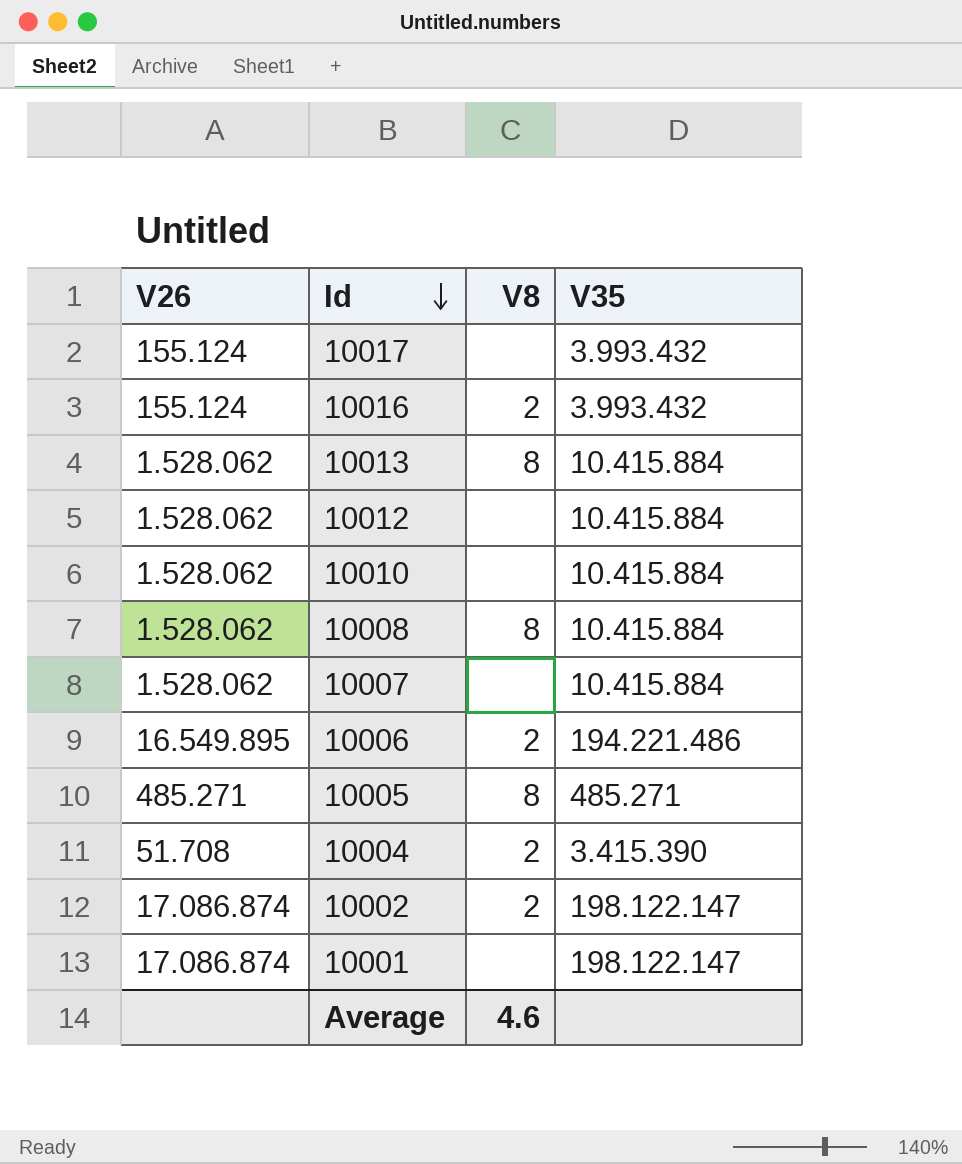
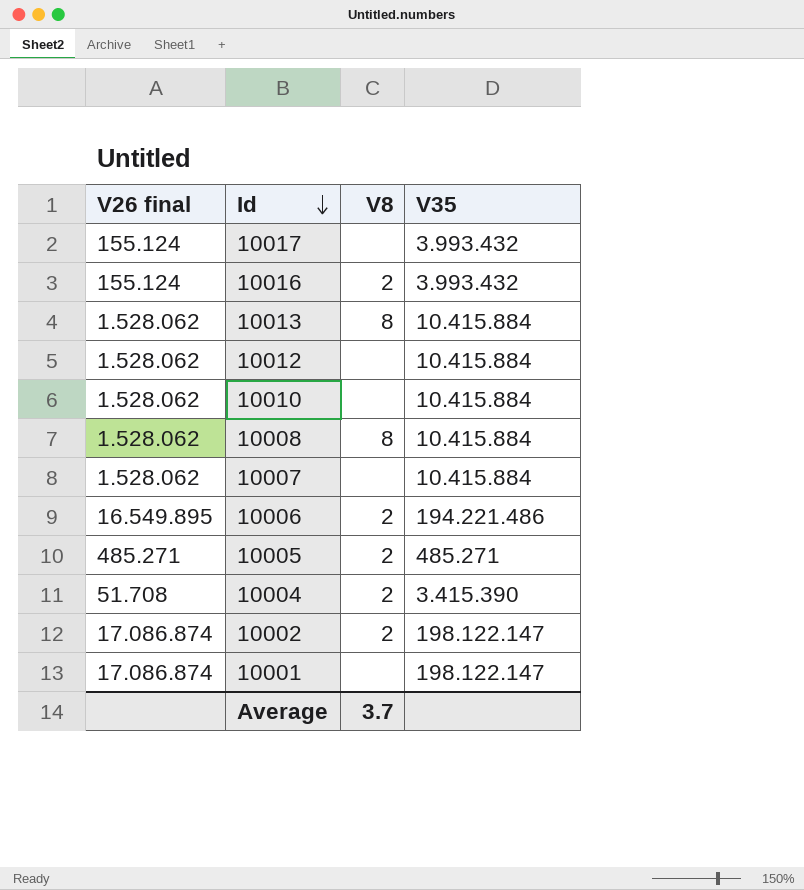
column name: V26 -> V26 final
10005 | V8: 8 -> 2
Average | V8: 4.6 -> 3.7

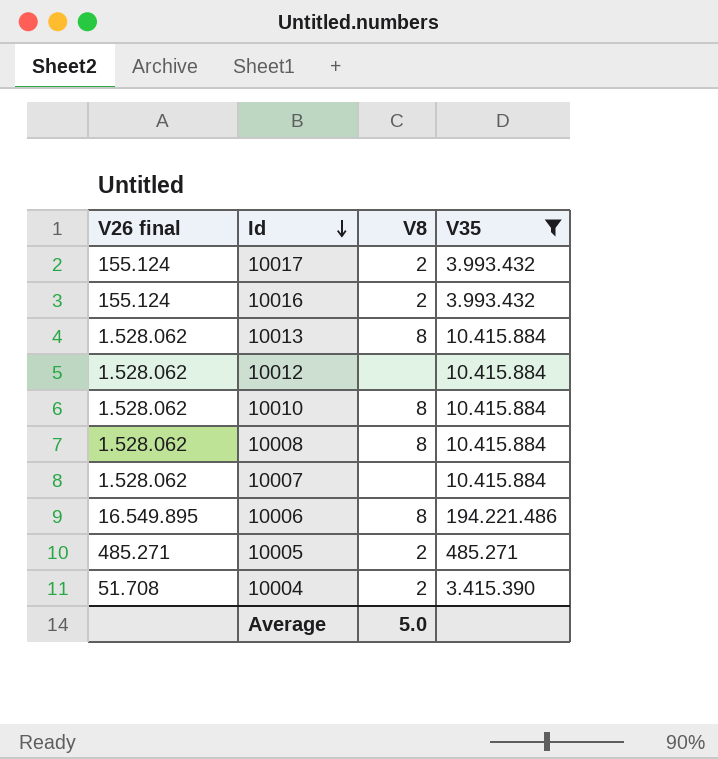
filter: none -> V35 != 198.122.147
10017 | V8: none -> 2
10010 | V8: none -> 8
10006 | V8: 2 -> 8
Average | V8: 3.7 -> 5.0

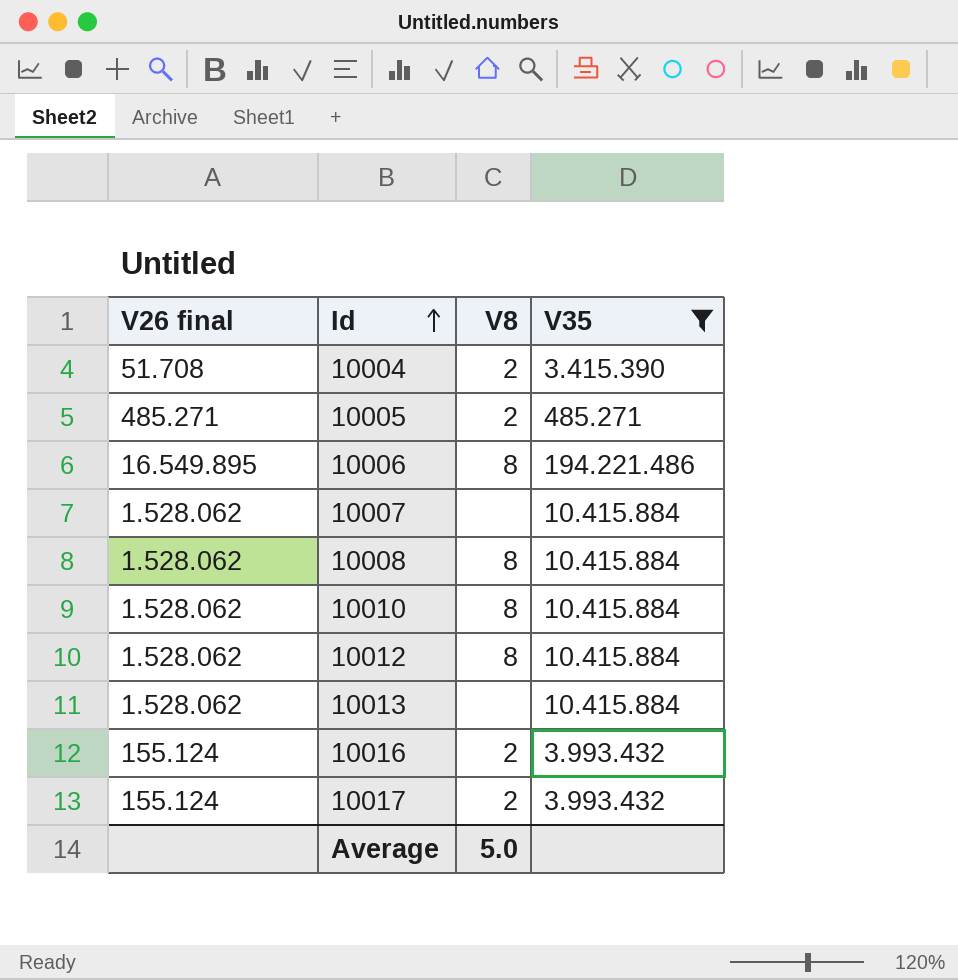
row order: Id descending -> Id ascending
10012 | V8: none -> 8
10013 | V8: 8 -> none

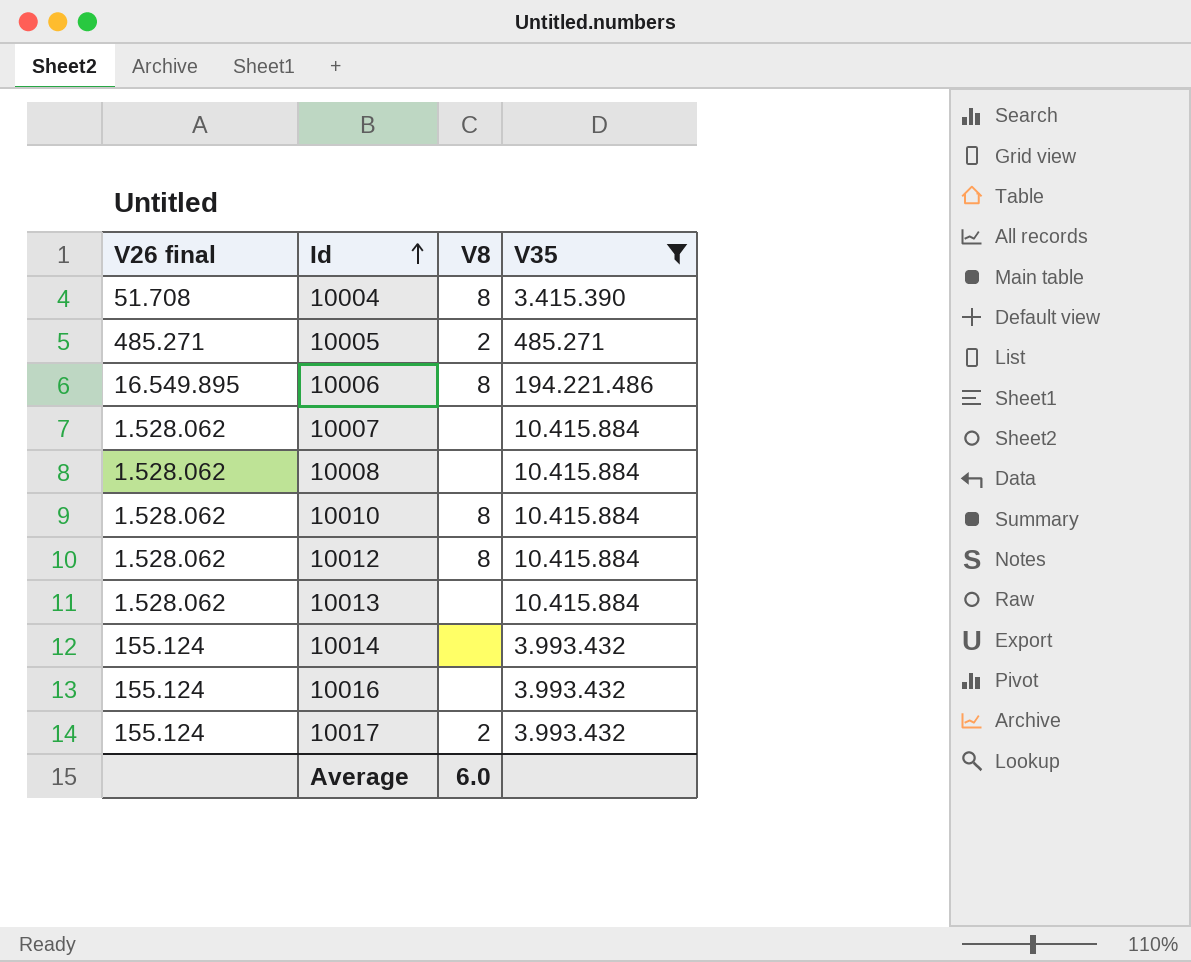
10004 | V8: 2 -> 8
10008 | V8: 8 -> none
row 10014: none -> 155.124 | none | 3.993.432
10016 | V8: 2 -> none
Average | V8: 5.0 -> 6.0

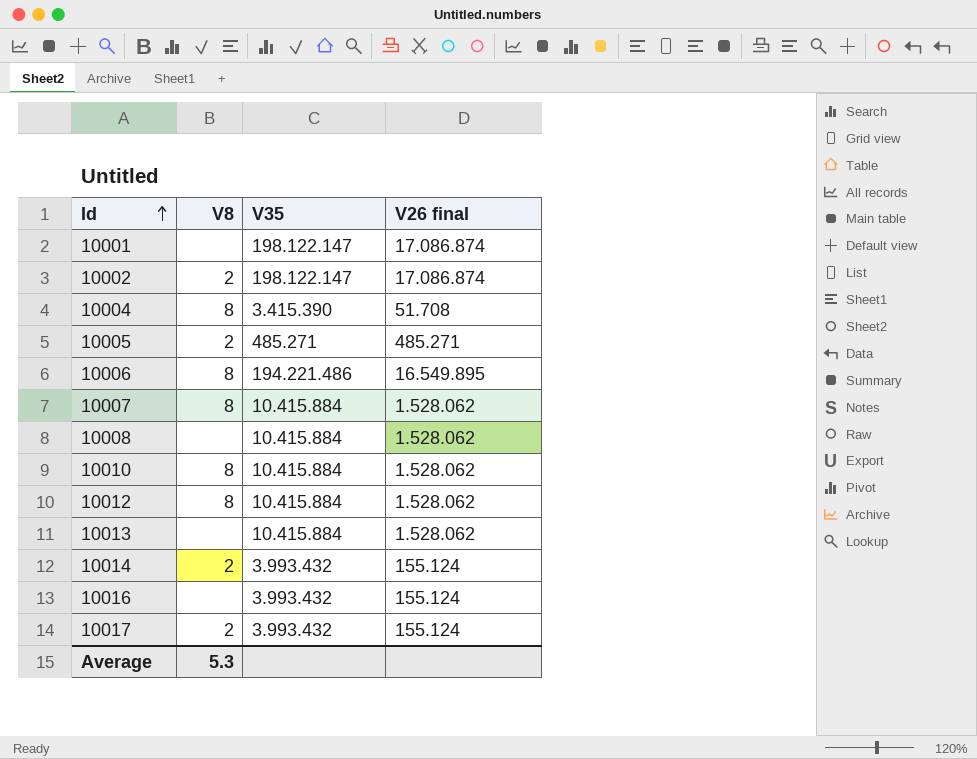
filter: V35 != 198.122.147 -> none
column V26 final | position: 1 -> 4
10007 | V8: none -> 8
10014 | V8: none -> 2
Average | V8: 6.0 -> 5.3

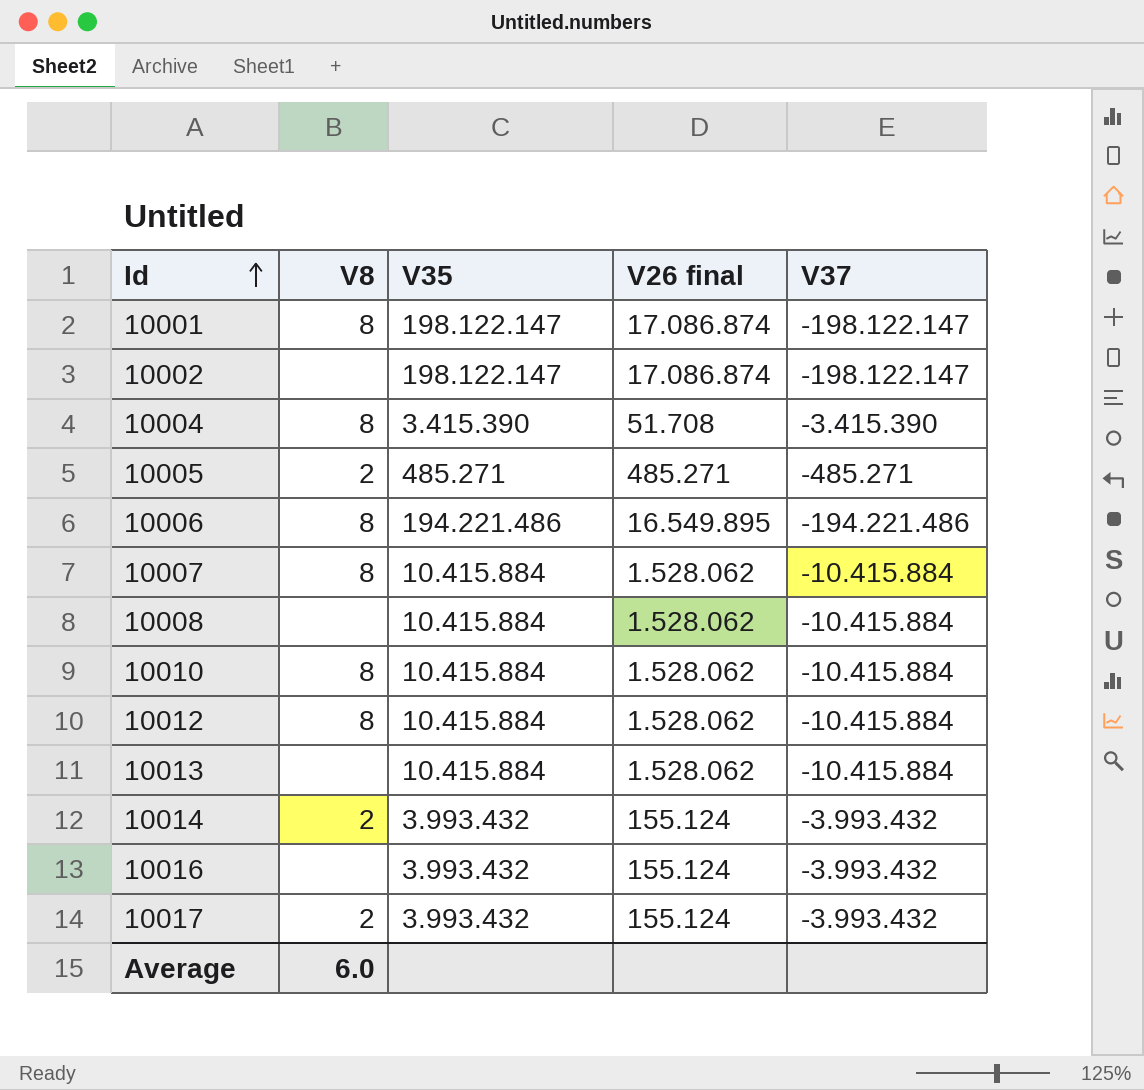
column V37 | position: none -> 5
10001 | V8: none -> 8
10002 | V8: 2 -> none
Average | V8: 5.3 -> 6.0

